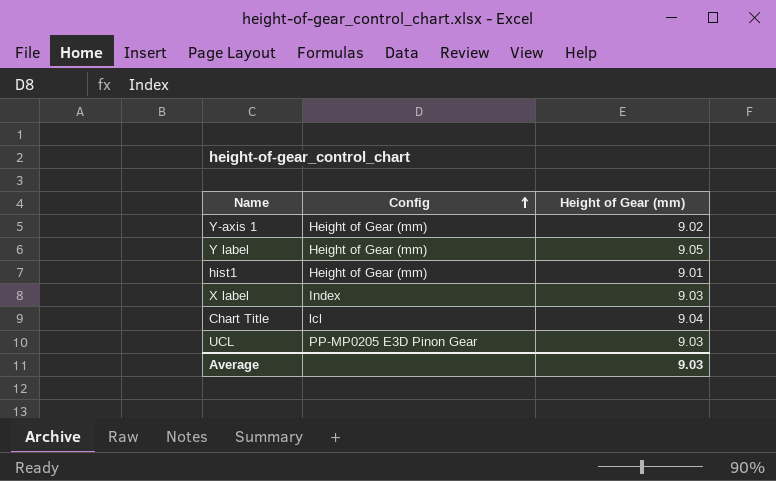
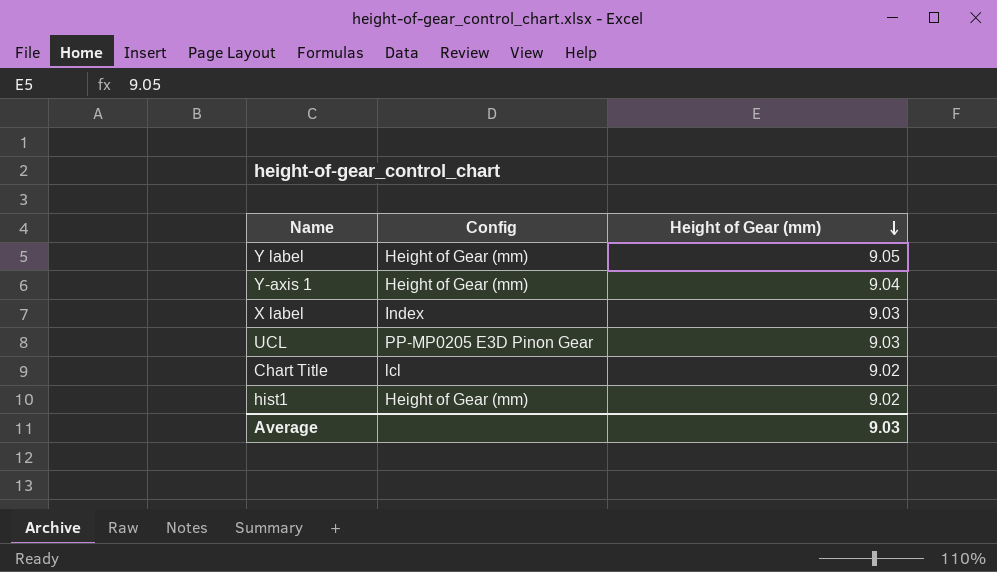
row order: Config ascending -> Height of Gear (mm) descending
Y-axis 1 | Height of Gear (mm): 9.02 -> 9.04
Chart Title | Height of Gear (mm): 9.04 -> 9.02
hist1 | Height of Gear (mm): 9.01 -> 9.02

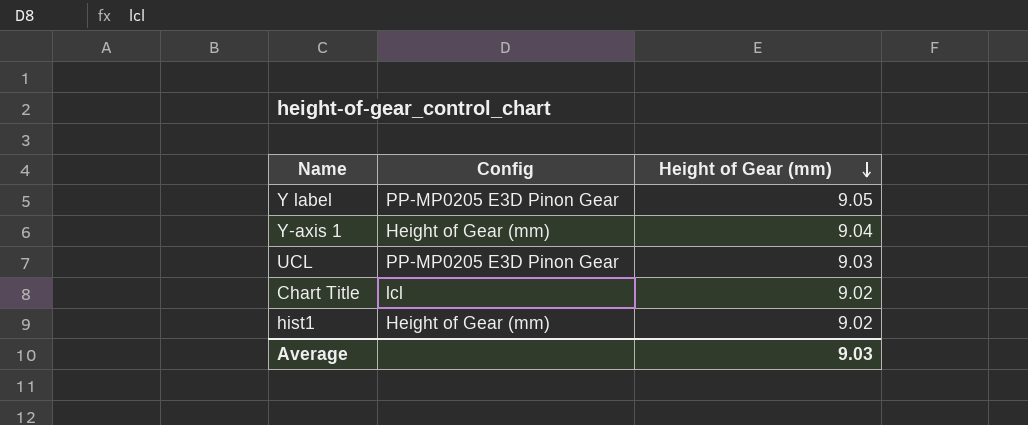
row X label: Index | 9.03 -> none
Y label | Config: Height of Gear (mm) -> PP-MP0205 E3D Pinon Gear

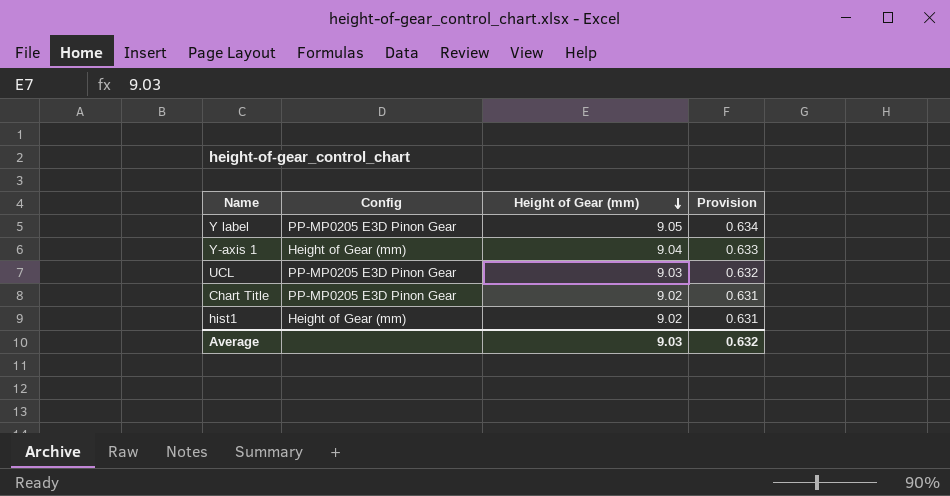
column Provision | formula: none -> [Height of Gear (mm)] * 0.07
Chart Title | Config: lcl -> PP-MP0205 E3D Pinon Gear

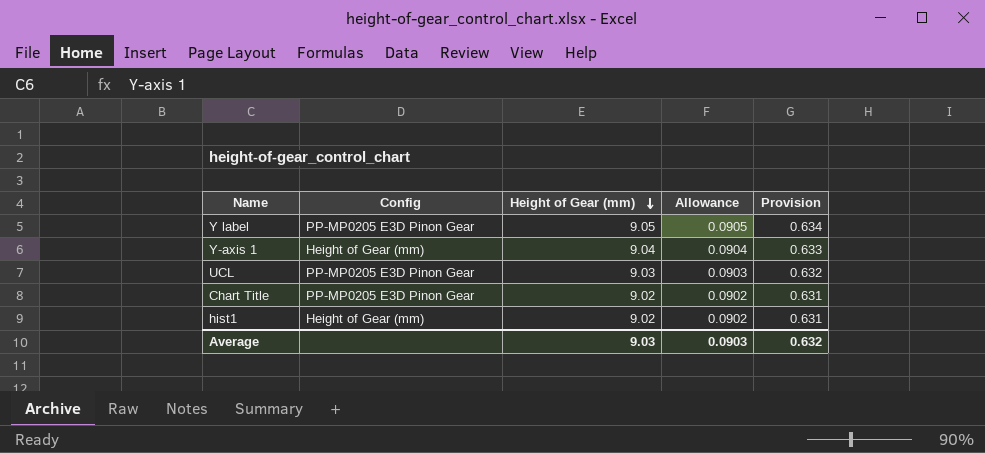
column Allowance | formula: none -> [Height of Gear (mm)] * 0.01

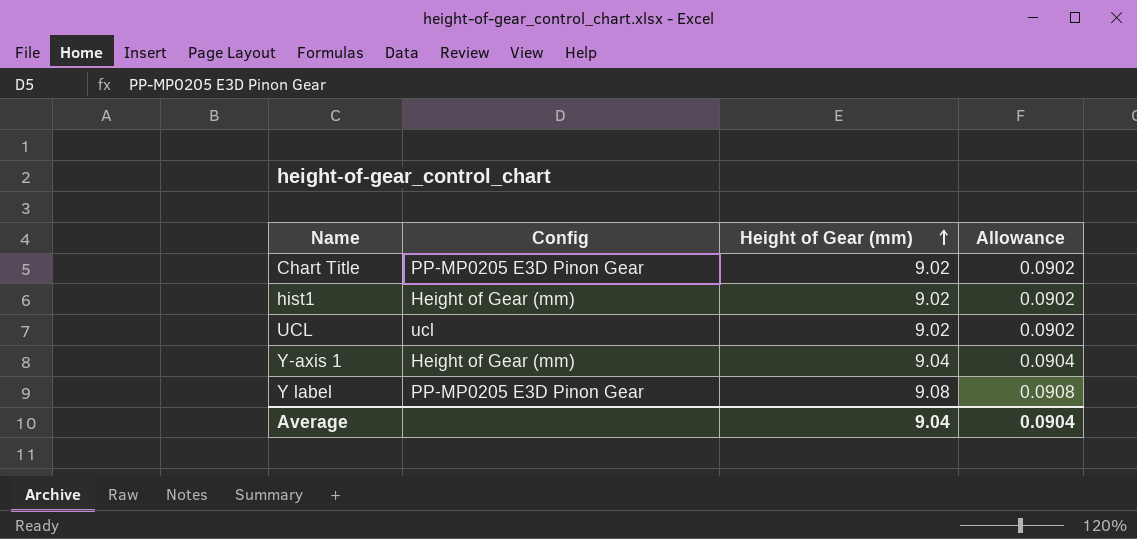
row order: Height of Gear (mm) descending -> Height of Gear (mm) ascending
column Provision | formula: [Height of Gear (mm)] * 0.07 -> none
UCL | Config: PP-MP0205 E3D Pinon Gear -> ucl
UCL | Height of Gear (mm): 9.03 -> 9.02
UCL | Allowance: 0.0903 -> 0.0902
Y label | Height of Gear (mm): 9.05 -> 9.08
Y label | Allowance: 0.0905 -> 0.0908
Average | Height of Gear (mm): 9.03 -> 9.04
Average | Allowance: 0.0903 -> 0.0904

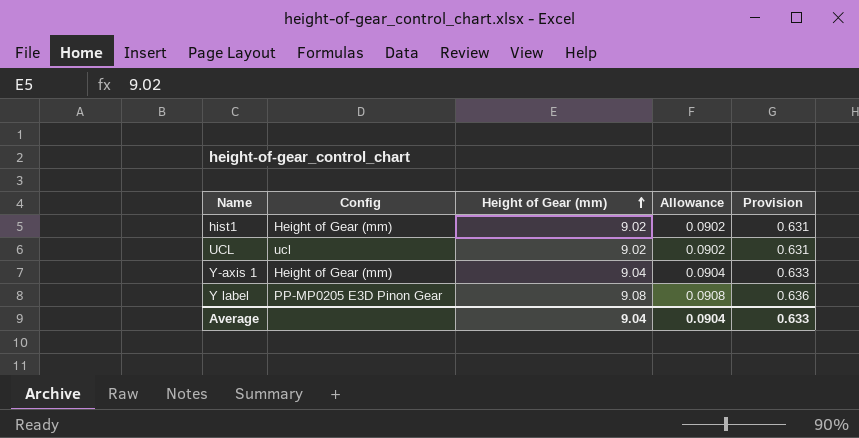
column Provision | formula: none -> [Height of Gear (mm)] * 0.07
row Chart Title: PP-MP0205 E3D Pinon Gear | 9.02 | 0.0902 -> none

